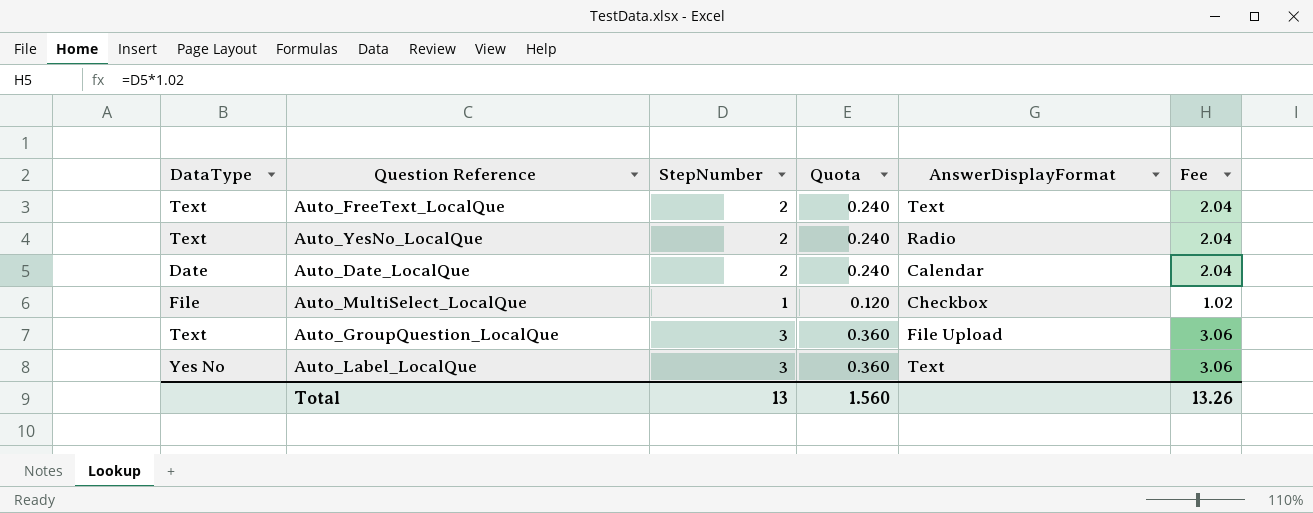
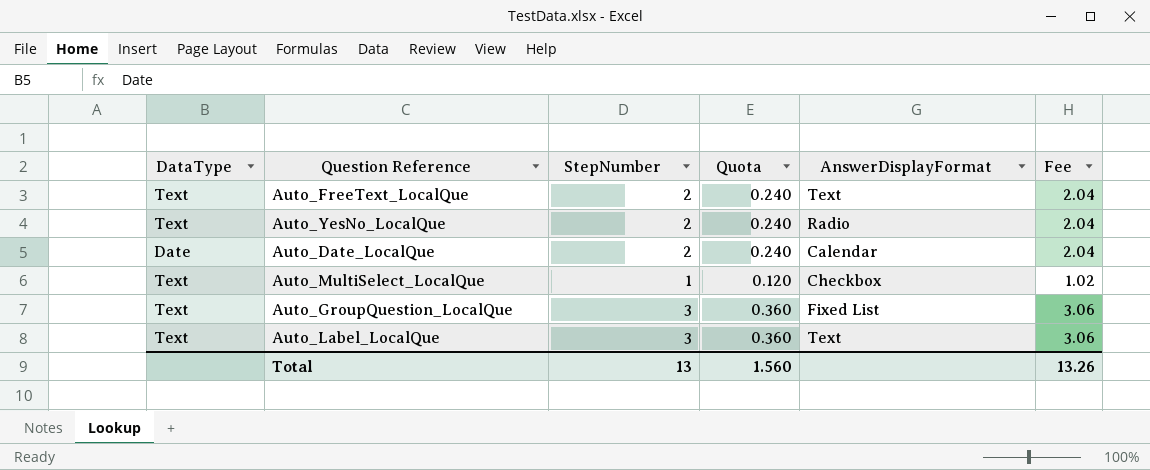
Auto_MultiSelect_LocalQue | DataType: File -> Text
Auto_GroupQuestion_LocalQue | AnswerDisplayFormat: File Upload -> Fixed List
Auto_Label_LocalQue | DataType: Yes No -> Text

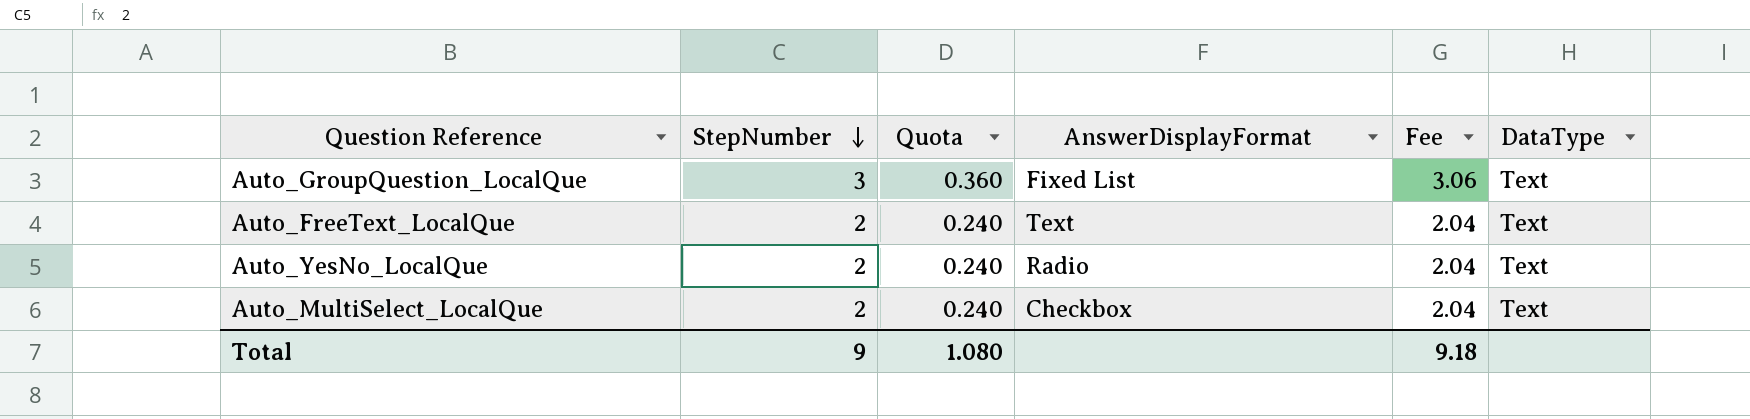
row order: none -> StepNumber descending
column DataType | position: 1 -> 6
row Auto_Date_LocalQue: Date | 2 | 0.240 | Calendar | 2.04 -> none
row Auto_Label_LocalQue: Text | 3 | 0.360 | Text | 3.06 -> none
Auto_MultiSelect_LocalQue | StepNumber: 1 -> 2
Auto_MultiSelect_LocalQue | Quota: 0.120 -> 0.240
Auto_MultiSelect_LocalQue | Fee: 1.02 -> 2.04
Total | StepNumber: 13 -> 9
Total | Quota: 1.560 -> 1.080
Total | Fee: 13.26 -> 9.18

